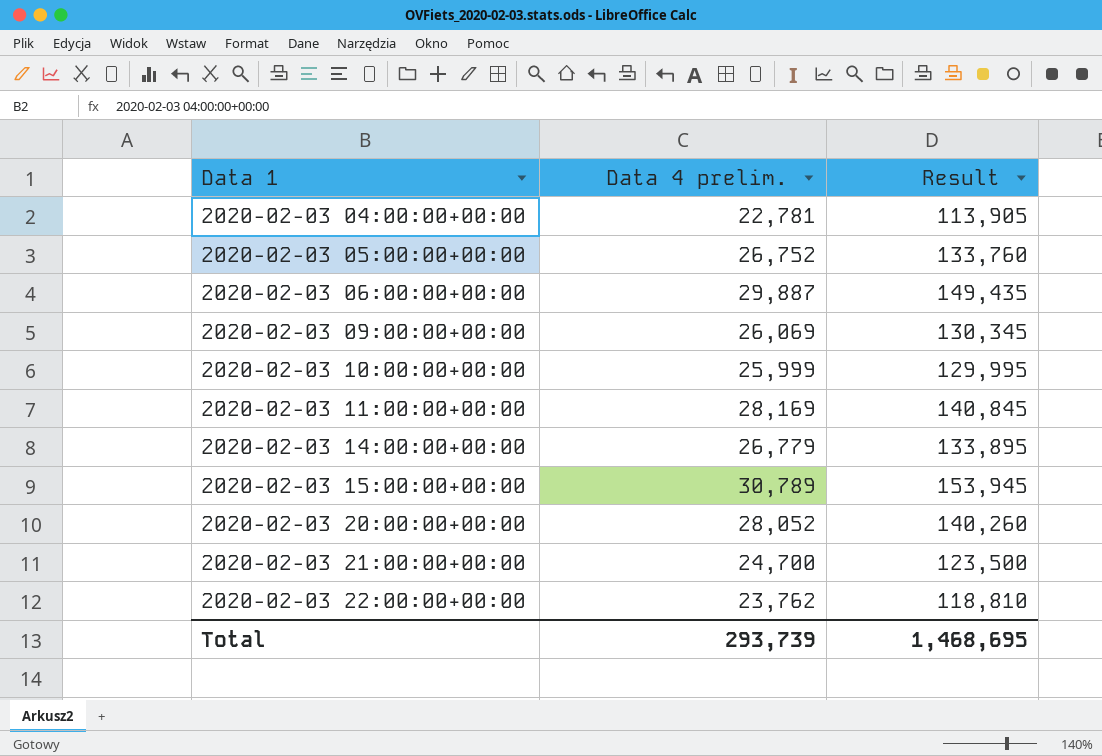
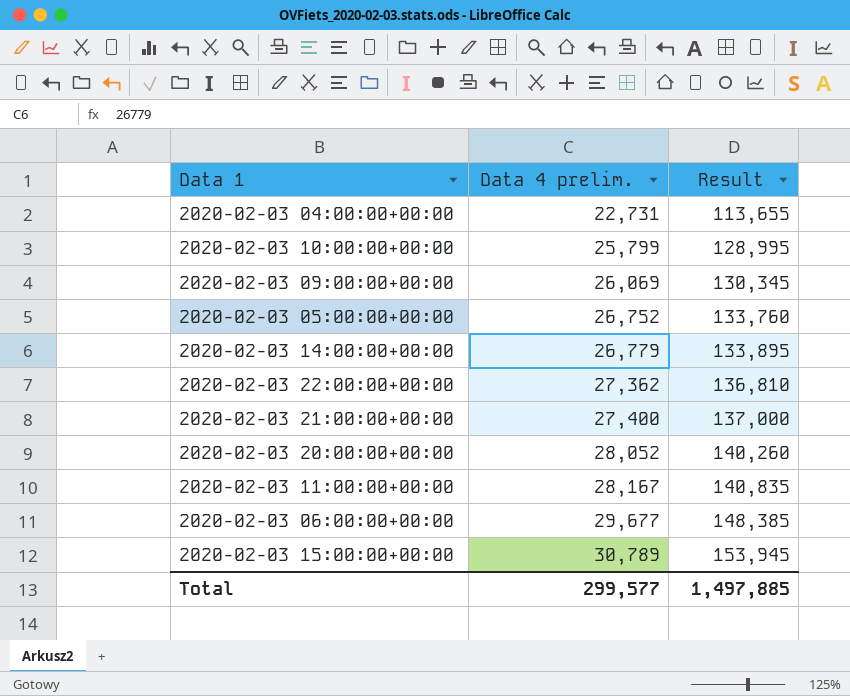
row order: Data 1 ascending -> Data 4 prelim. ascending
2020-02-03 04:00:00+00:00 | Data 4 prelim.: 22,781 -> 22,731
2020-02-03 04:00:00+00:00 | Result: 113,905 -> 113,655
2020-02-03 10:00:00+00:00 | Data 4 prelim.: 25,999 -> 25,799
2020-02-03 10:00:00+00:00 | Result: 129,995 -> 128,995
2020-02-03 22:00:00+00:00 | Data 4 prelim.: 23,762 -> 27,362
2020-02-03 22:00:00+00:00 | Result: 118,810 -> 136,810
2020-02-03 21:00:00+00:00 | Data 4 prelim.: 24,700 -> 27,400
2020-02-03 21:00:00+00:00 | Result: 123,500 -> 137,000
2020-02-03 11:00:00+00:00 | Data 4 prelim.: 28,169 -> 28,167
2020-02-03 11:00:00+00:00 | Result: 140,845 -> 140,835
2020-02-03 06:00:00+00:00 | Data 4 prelim.: 29,887 -> 29,677
2020-02-03 06:00:00+00:00 | Result: 149,435 -> 148,385
Total | Data 4 prelim.: 293,739 -> 299,577
Total | Result: 1,468,695 -> 1,497,885

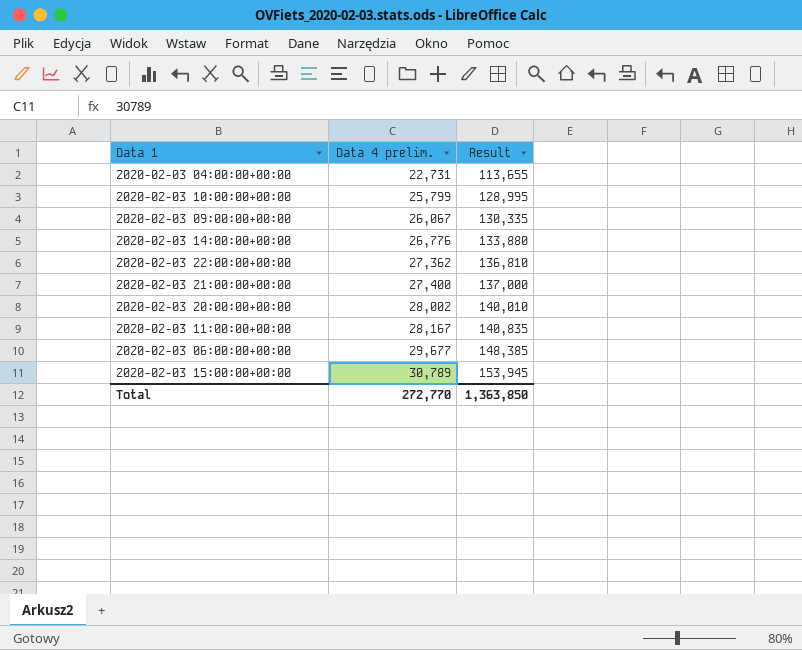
row 2020-02-03 05:00:00+00:00: 26,752 | 133,760 -> none
2020-02-03 09:00:00+00:00 | Data 4 prelim.: 26,069 -> 26,067
2020-02-03 09:00:00+00:00 | Result: 130,345 -> 130,335
2020-02-03 14:00:00+00:00 | Data 4 prelim.: 26,779 -> 26,776
2020-02-03 14:00:00+00:00 | Result: 133,895 -> 133,880
2020-02-03 20:00:00+00:00 | Data 4 prelim.: 28,052 -> 28,002
2020-02-03 20:00:00+00:00 | Result: 140,260 -> 140,010
Total | Data 4 prelim.: 299,577 -> 272,770
Total | Result: 1,497,885 -> 1,363,850

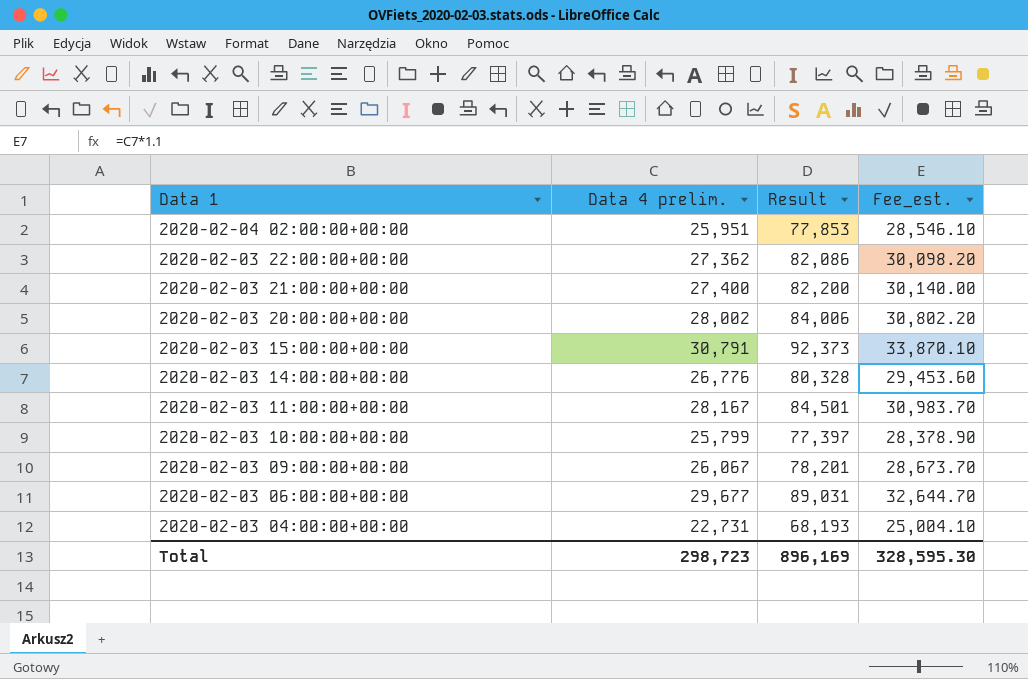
row order: Data 4 prelim. ascending -> Data 1 descending
column Result | formula: [Data 4 prelim.] * 5 -> [Data 4 prelim.] * 3
column Fee_est. | formula: none -> [Data 4 prelim.] * 1.1
row 2020-02-04 02:00:00+00:00: none -> 25,951 | 77,853 | 28,546.10
2020-02-03 15:00:00+00:00 | Data 4 prelim.: 30,789 -> 30,791
Total | Data 4 prelim.: 272,770 -> 298,723
Total | Result: 1,363,850 -> 896,169

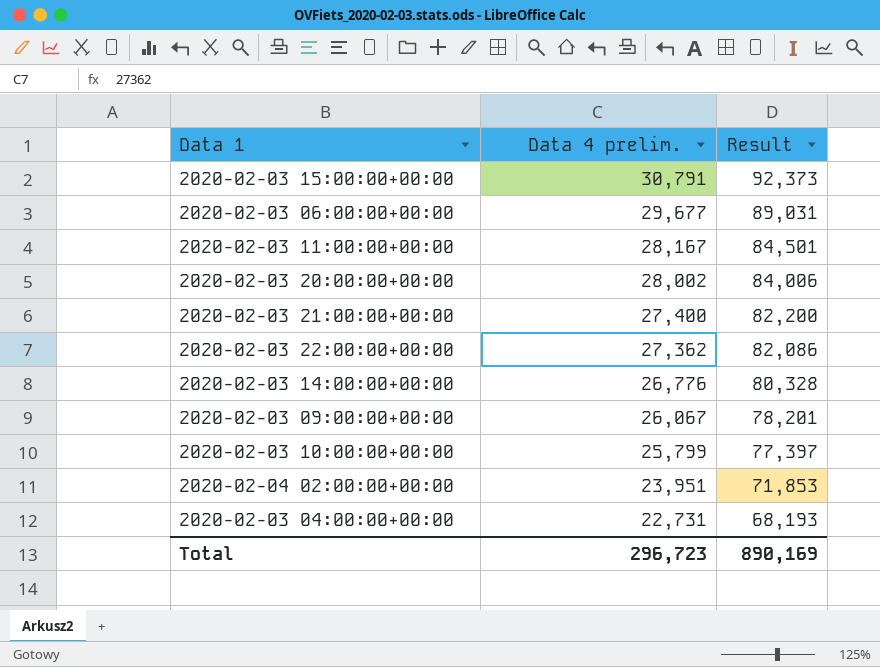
row order: Data 1 descending -> Data 4 prelim. descending
column Fee_est. | formula: [Data 4 prelim.] * 1.1 -> none
2020-02-04 02:00:00+00:00 | Data 4 prelim.: 25,951 -> 23,951
2020-02-04 02:00:00+00:00 | Result: 77,853 -> 71,853
Total | Data 4 prelim.: 298,723 -> 296,723
Total | Result: 896,169 -> 890,169

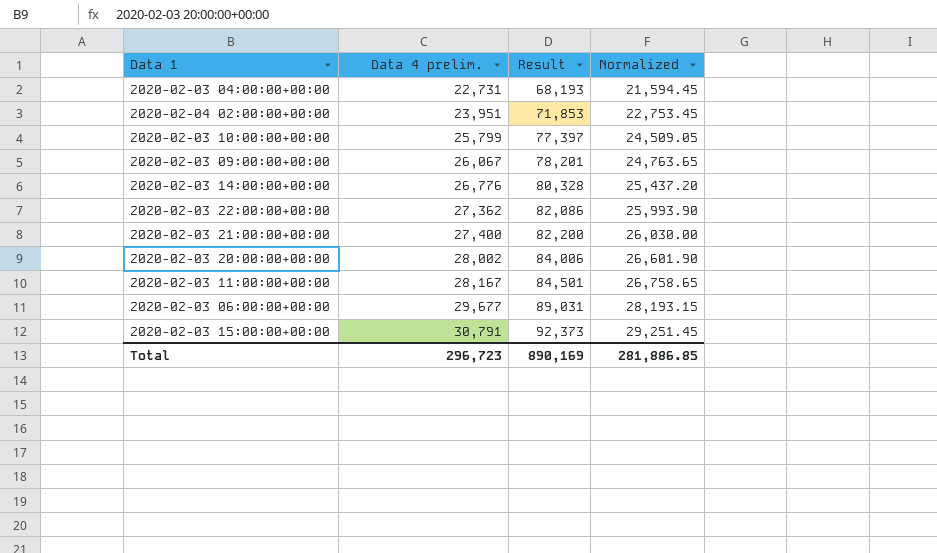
row order: Data 4 prelim. descending -> Data 4 prelim. ascending
column Normalized | formula: none -> [Data 4 prelim.] * 0.95

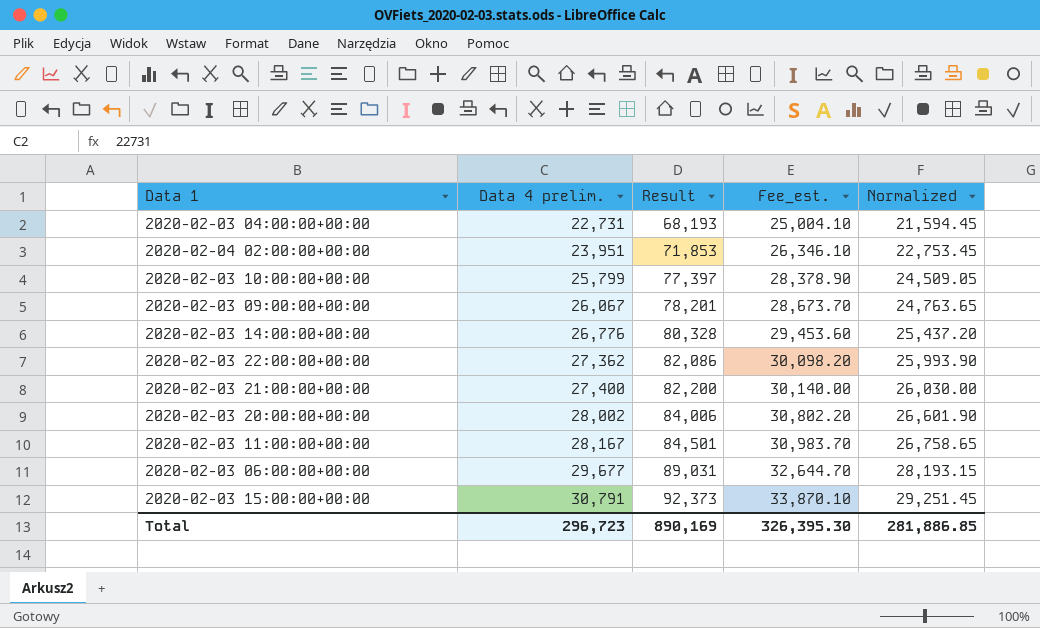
column Fee_est. | formula: none -> [Data 4 prelim.] * 1.1

